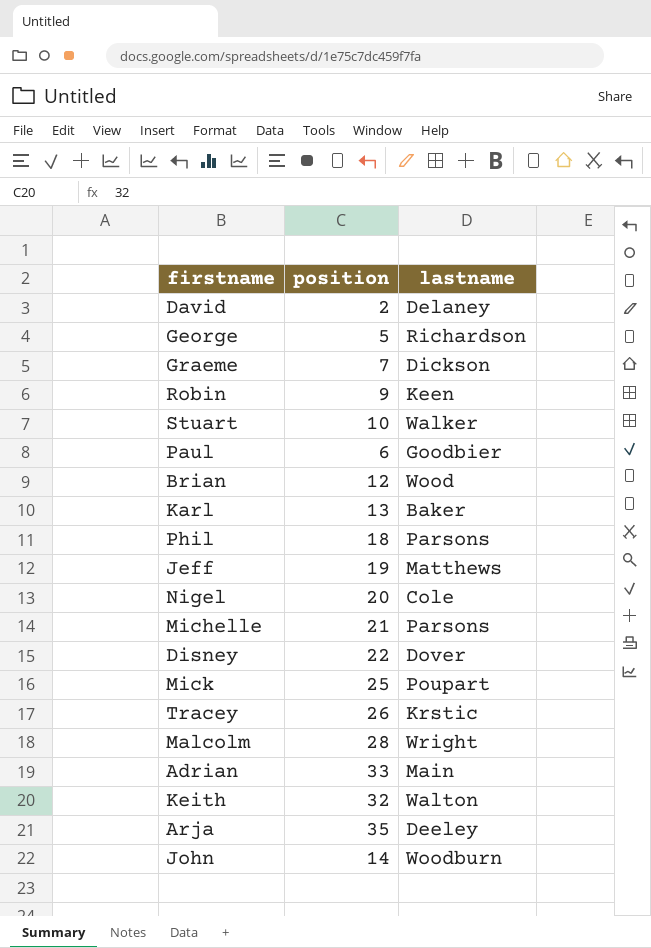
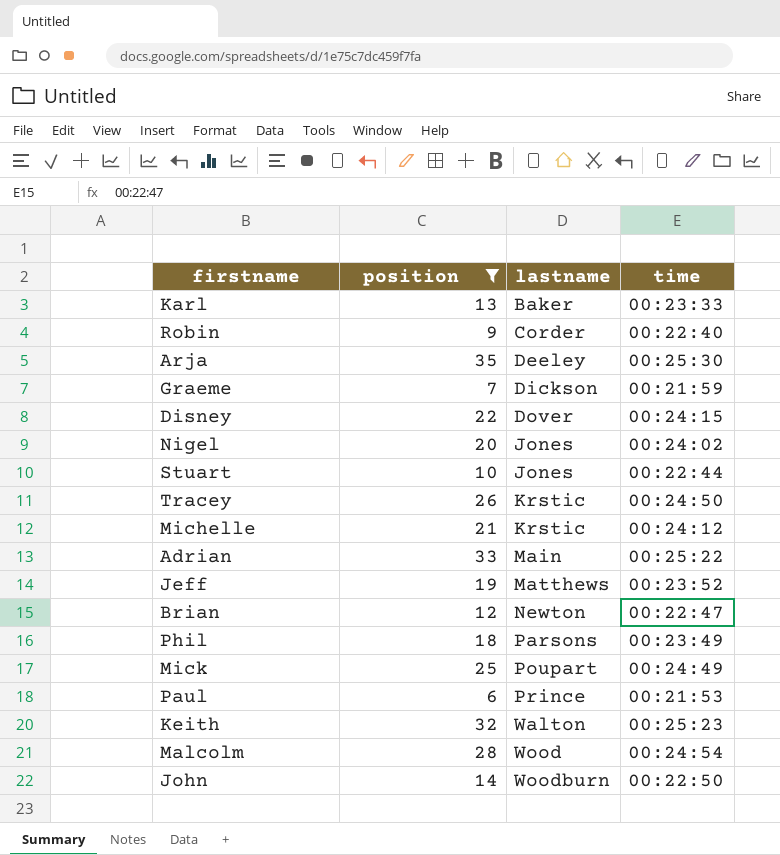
filter: none -> position >= 6
row order: none -> lastname ascending
column time | position: none -> 4
Robin | lastname: Keen -> Corder
Nigel | lastname: Cole -> Jones
Stuart | lastname: Walker -> Jones
Michelle | lastname: Parsons -> Krstic
Brian | lastname: Wood -> Newton
Paul | lastname: Goodbier -> Prince
Malcolm | lastname: Wright -> Wood

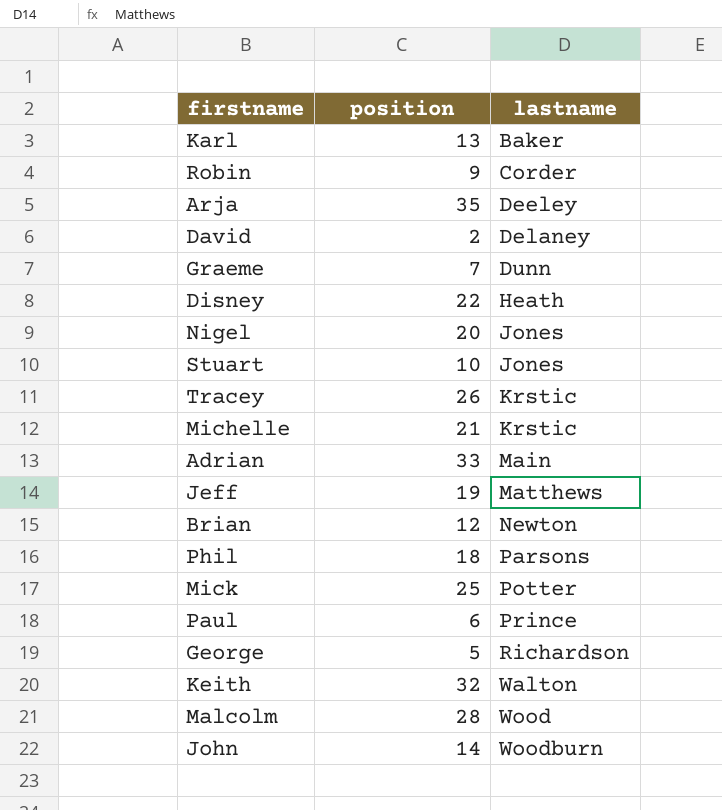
filter: position >= 6 -> none
column time | position: 4 -> none
Graeme | lastname: Dickson -> Dunn
Disney | lastname: Dover -> Heath
Mick | lastname: Poupart -> Potter

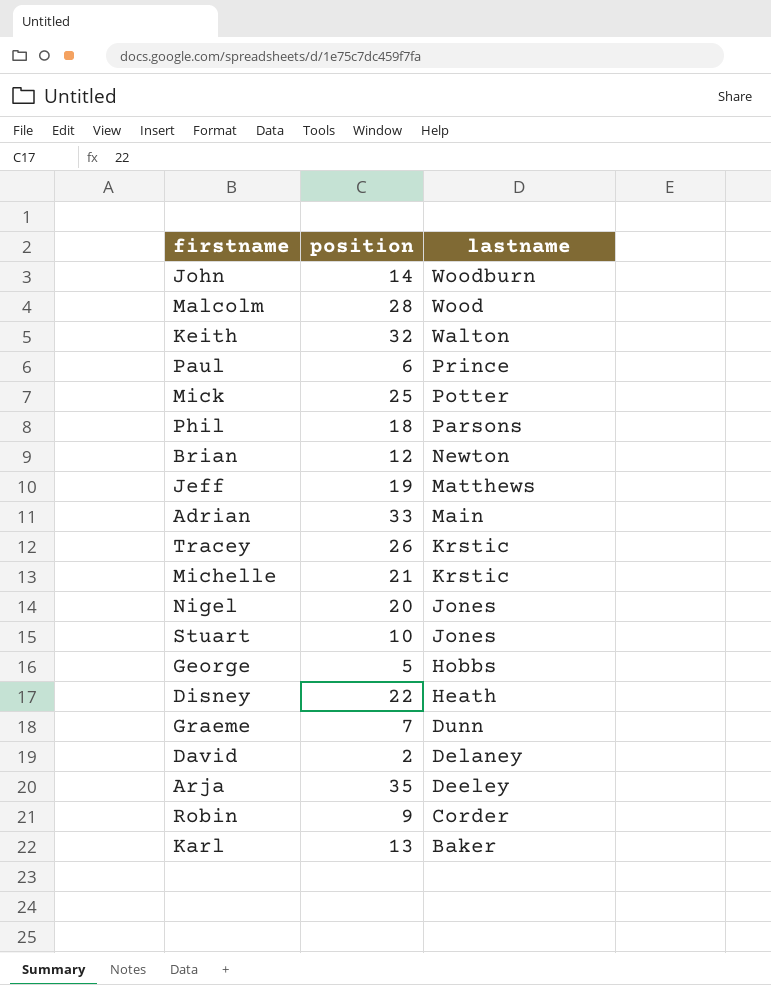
row order: lastname ascending -> lastname descending
George | lastname: Richardson -> Hobbs

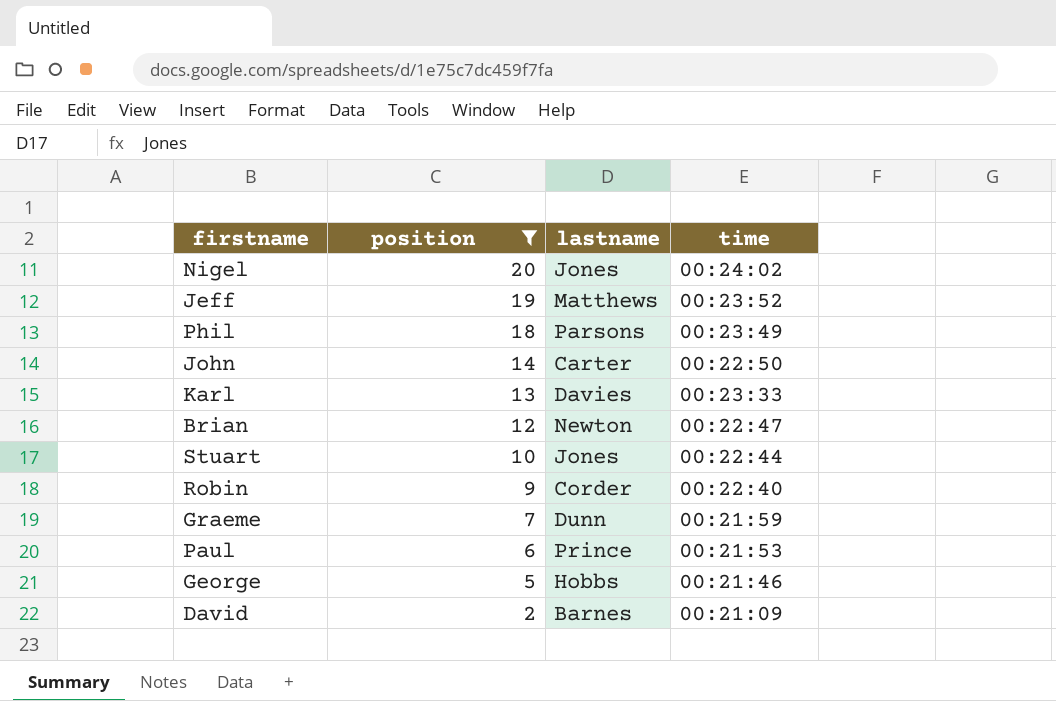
filter: none -> position <= 20
row order: lastname descending -> position descending
column time | position: none -> 4
John | lastname: Woodburn -> Carter
Karl | lastname: Baker -> Davies
David | lastname: Delaney -> Barnes

